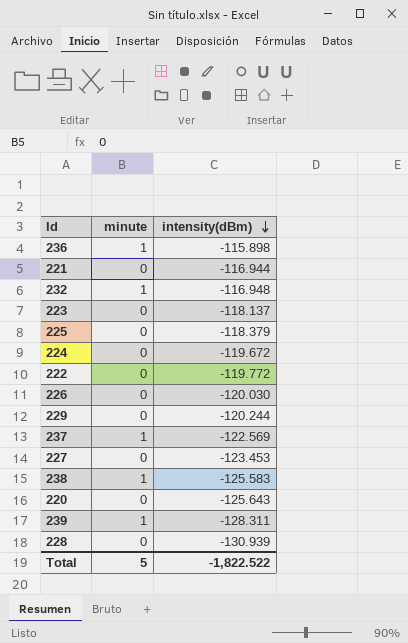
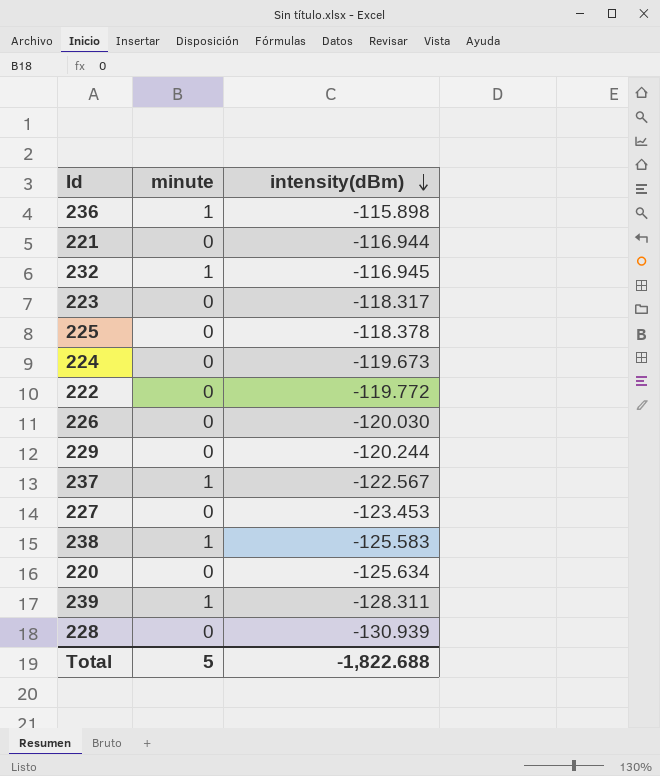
232 | intensity(dBm): -116.948 -> -116.945
223 | intensity(dBm): -118.137 -> -118.317
225 | intensity(dBm): -118.379 -> -118.378
224 | intensity(dBm): -119.672 -> -119.673
237 | intensity(dBm): -122.569 -> -122.567
220 | intensity(dBm): -125.643 -> -125.634
Total | intensity(dBm): -1,822.522 -> -1,822.688

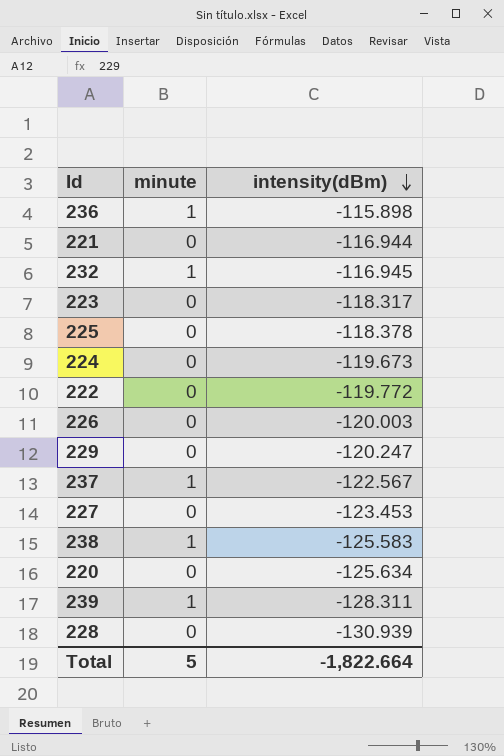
226 | intensity(dBm): -120.030 -> -120.003
229 | intensity(dBm): -120.244 -> -120.247
Total | intensity(dBm): -1,822.688 -> -1,822.664

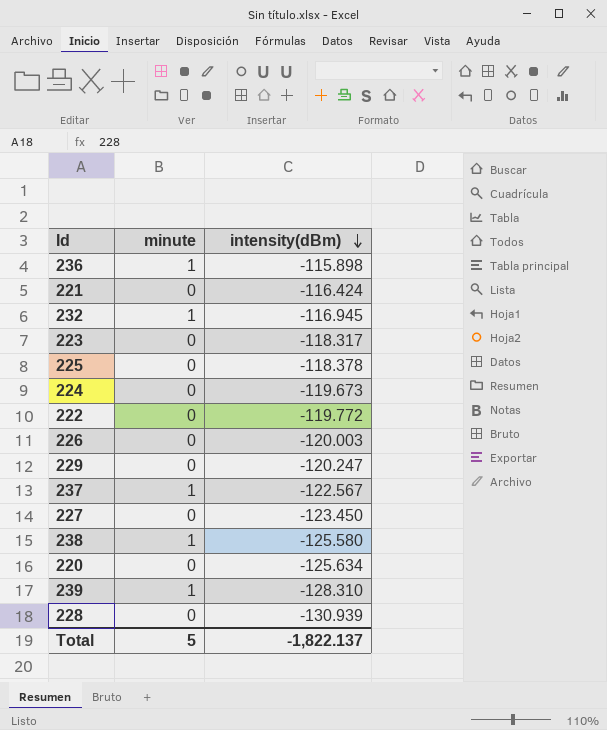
221 | intensity(dBm): -116.944 -> -116.424
227 | intensity(dBm): -123.453 -> -123.450
238 | intensity(dBm): -125.583 -> -125.580
239 | intensity(dBm): -128.311 -> -128.310
Total | intensity(dBm): -1,822.664 -> -1,822.137

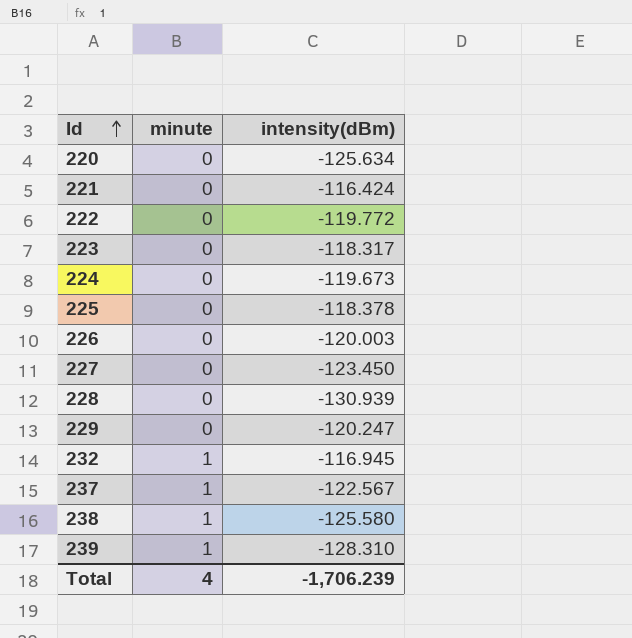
row order: intensity(dBm) descending -> Id ascending
row 236: 1 | -115.898 -> none
Total | minute: 5 -> 4
Total | intensity(dBm): -1,822.137 -> -1,706.239

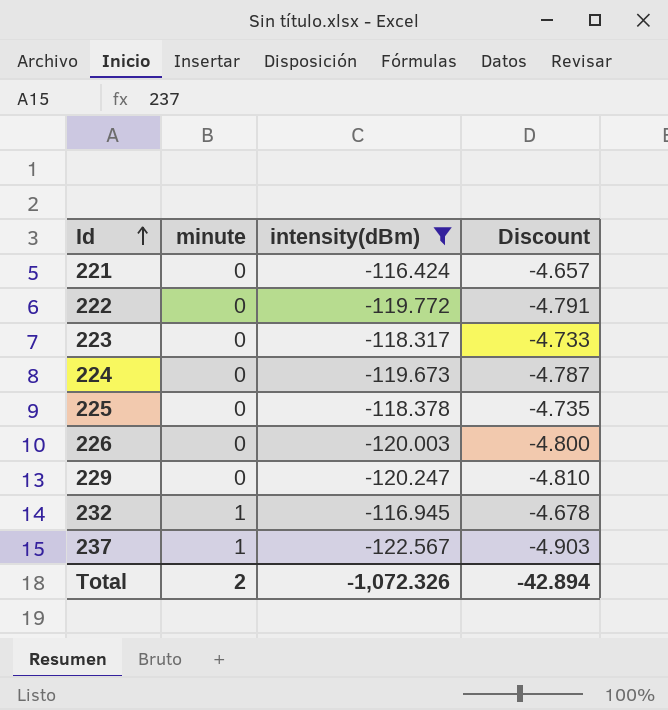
filter: none -> intensity(dBm) >= -122.567
column Discount | formula: none -> [intensity(dBm)] * 0.04
Total | minute: 4 -> 2
Total | intensity(dBm): -1,706.239 -> -1,072.326

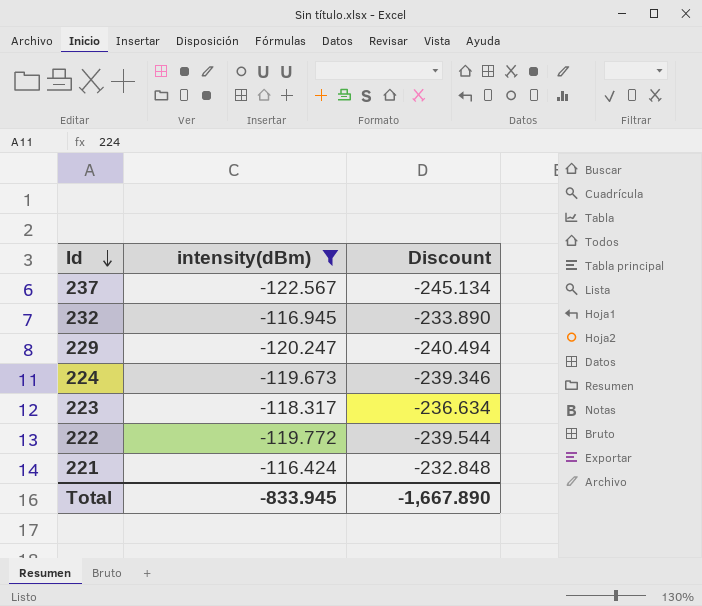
row order: Id ascending -> Id descending
column minute | position: 2 -> none
column Discount | formula: [intensity(dBm)] * 0.04 -> [intensity(dBm)] * 2
row 225: 0 | -118.378 | -4.735 -> none
row 226: 0 | -120.003 | -4.800 -> none
Total | intensity(dBm): -1,072.326 -> -833.945
Total | Discount: -42.894 -> -1,667.890

